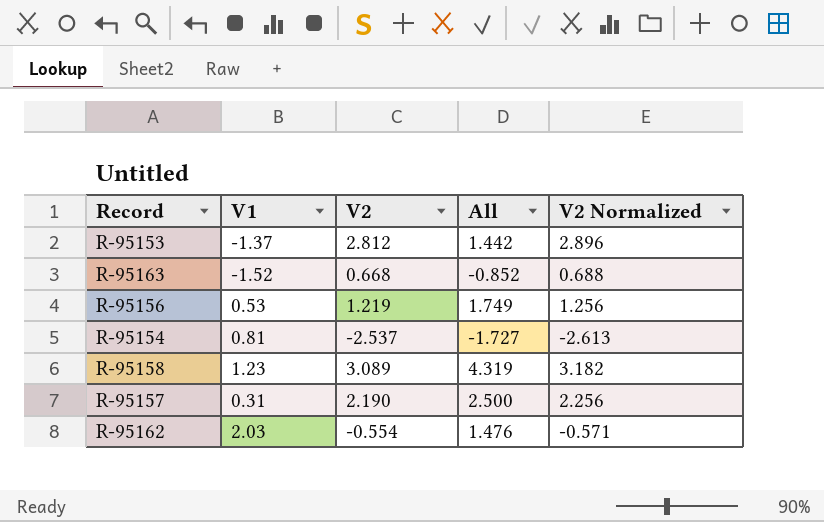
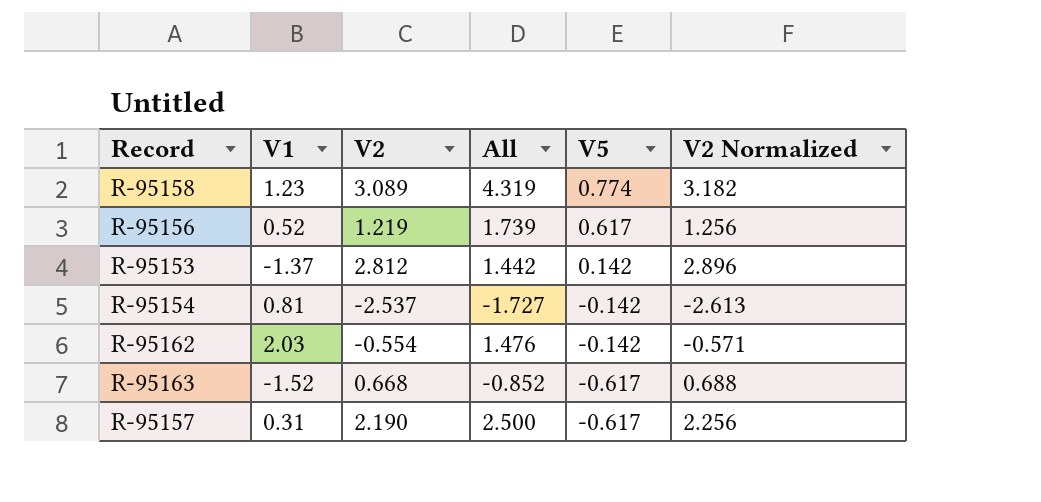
row order: none -> V5 descending
column V5 | position: none -> 5
R-95156 | V1: 0.53 -> 0.52
R-95156 | All: 1.749 -> 1.739

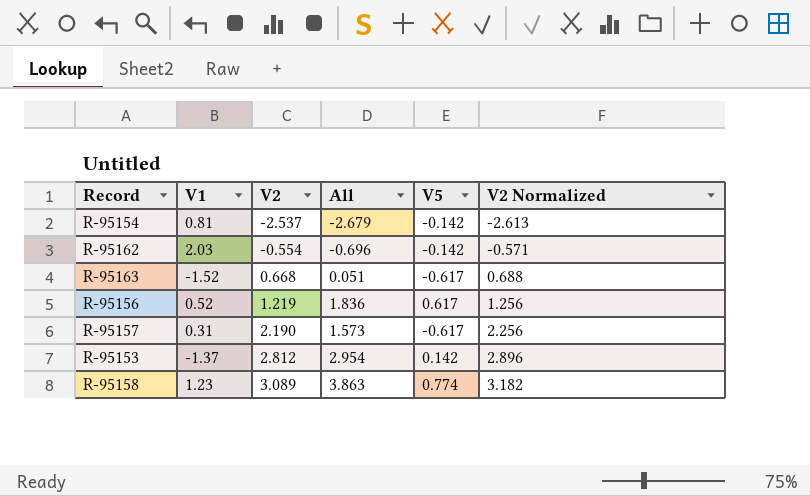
row order: V5 descending -> V2 ascending
column All | formula: [V1] + [V2] -> [V2] + [V5]

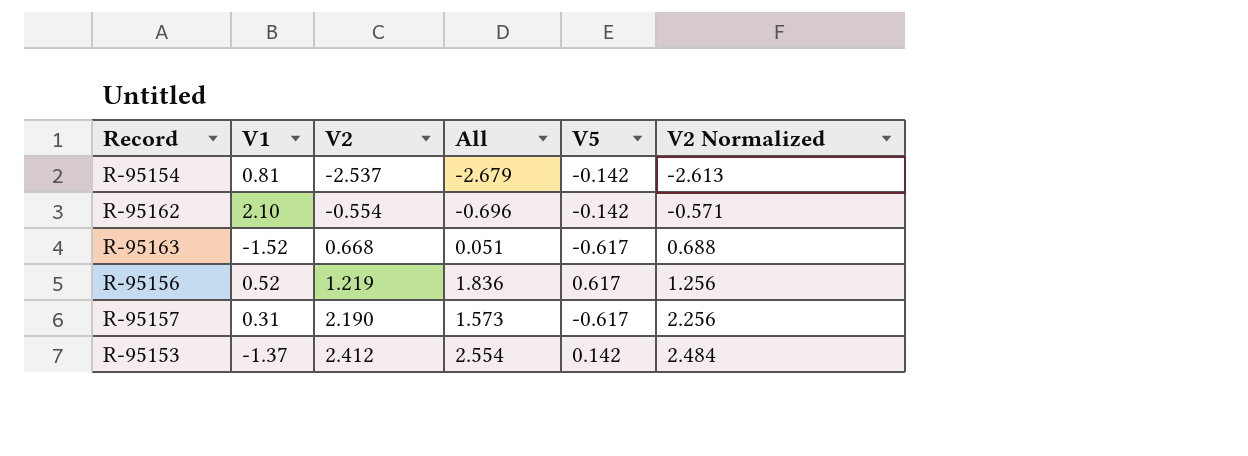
row R-95158: 1.23 | 3.089 | 3.863 | 0.774 | 3.182 -> none
R-95162 | V1: 2.03 -> 2.10
R-95153 | V2: 2.812 -> 2.412
R-95153 | All: 2.954 -> 2.554
R-95153 | V2 Normalized: 2.896 -> 2.484

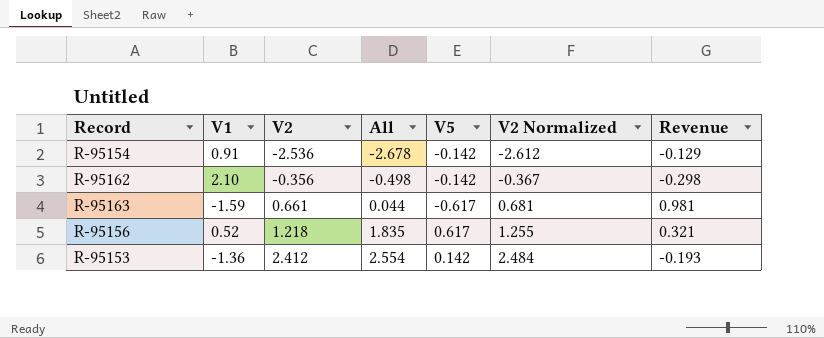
column Revenue | formula: none -> [V1] * [V5]
row R-95157: 0.31 | 2.190 | 1.573 | -0.617 | 2.256 -> none
R-95154 | V1: 0.81 -> 0.91
R-95154 | V2: -2.537 -> -2.536
R-95154 | All: -2.679 -> -2.678
R-95154 | V2 Normalized: -2.613 -> -2.612
R-95162 | V2: -0.554 -> -0.356
R-95162 | All: -0.696 -> -0.498
R-95162 | V2 Normalized: -0.571 -> -0.367
R-95163 | V1: -1.52 -> -1.59
R-95163 | V2: 0.668 -> 0.661
R-95163 | All: 0.051 -> 0.044
R-95163 | V2 Normalized: 0.688 -> 0.681
R-95156 | V2: 1.219 -> 1.218
R-95156 | All: 1.836 -> 1.835
R-95156 | V2 Normalized: 1.256 -> 1.255
R-95153 | V1: -1.37 -> -1.36

